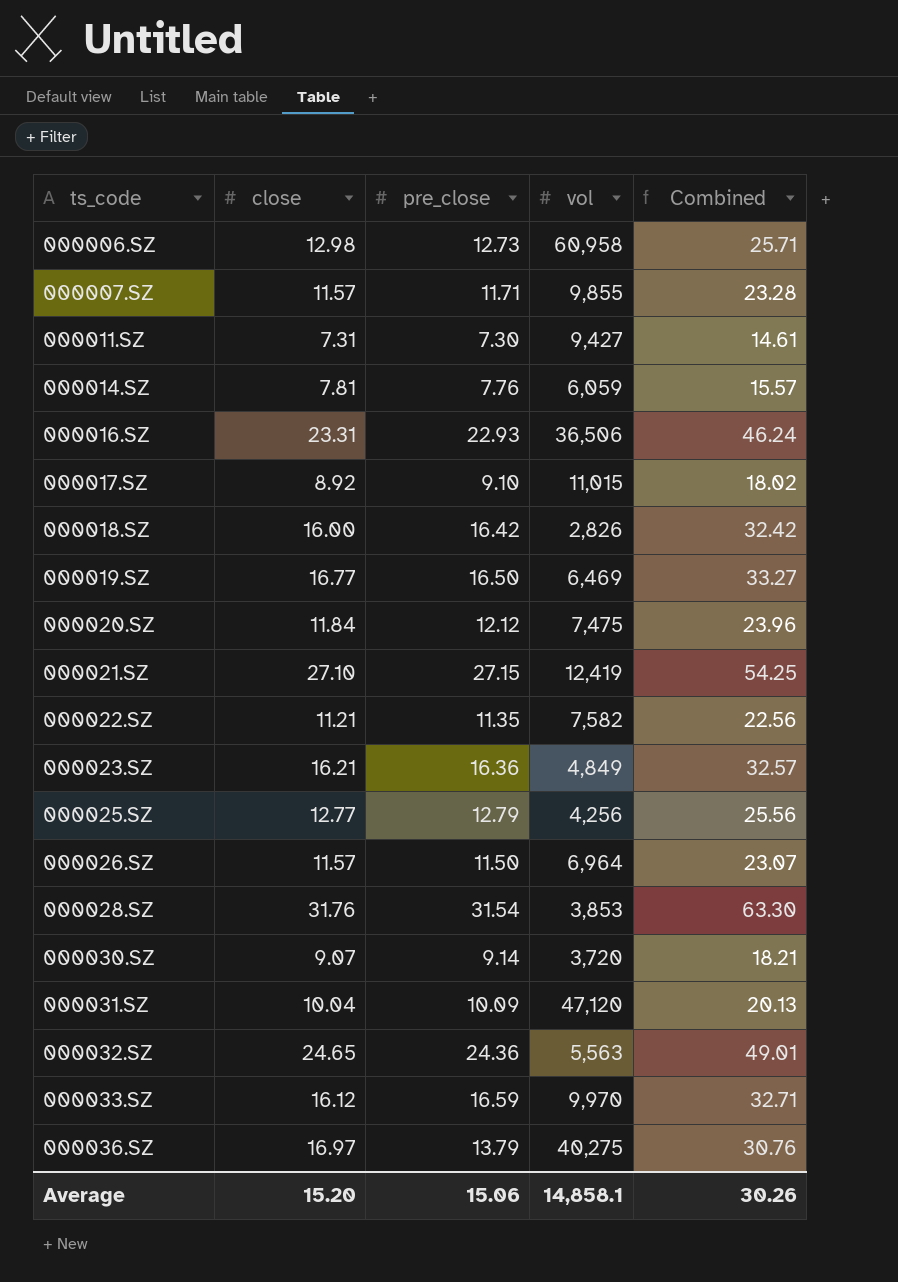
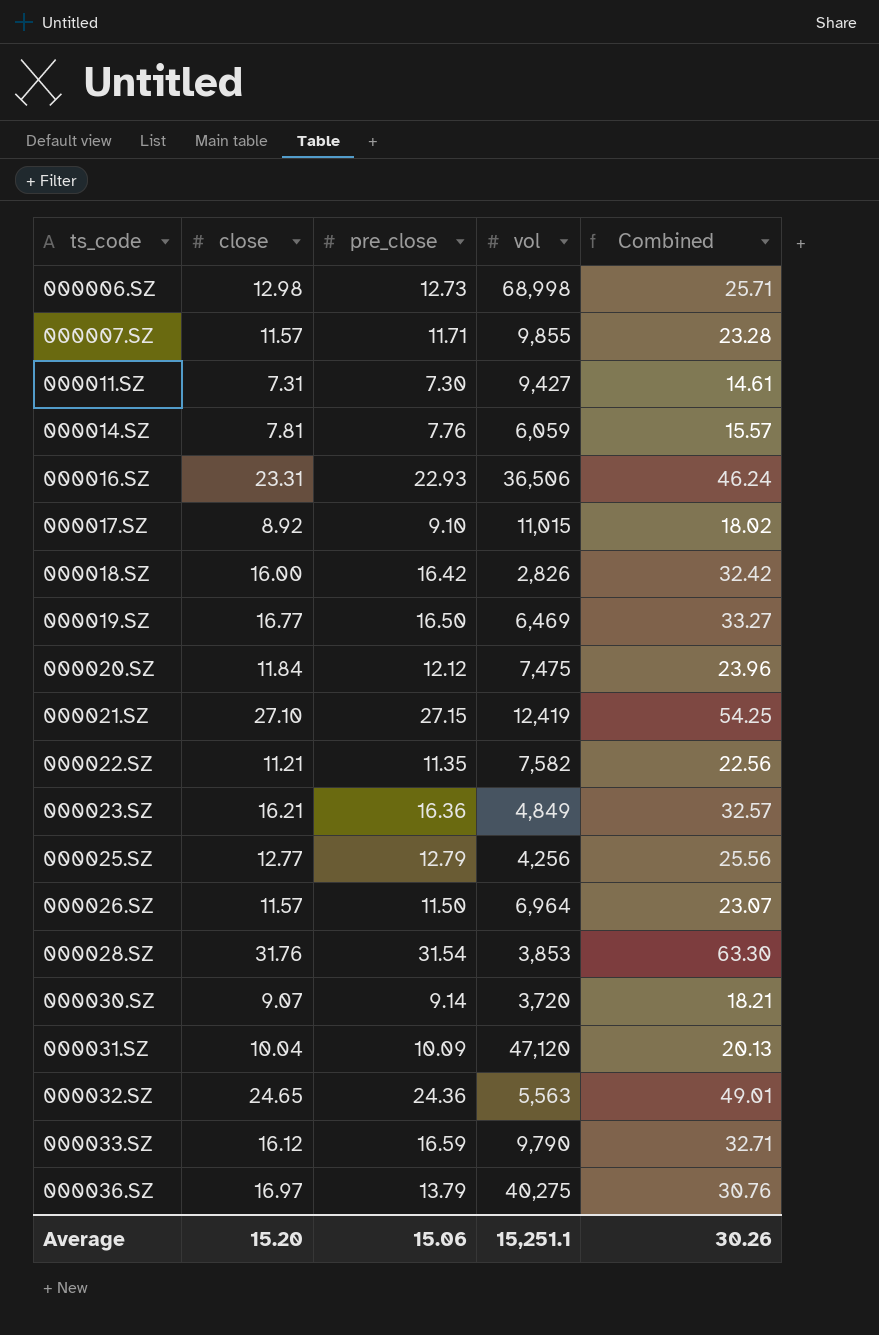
000006.SZ | vol: 60,958 -> 68,998
000033.SZ | vol: 9,970 -> 9,790
Average | vol: 14,858.1 -> 15,251.1

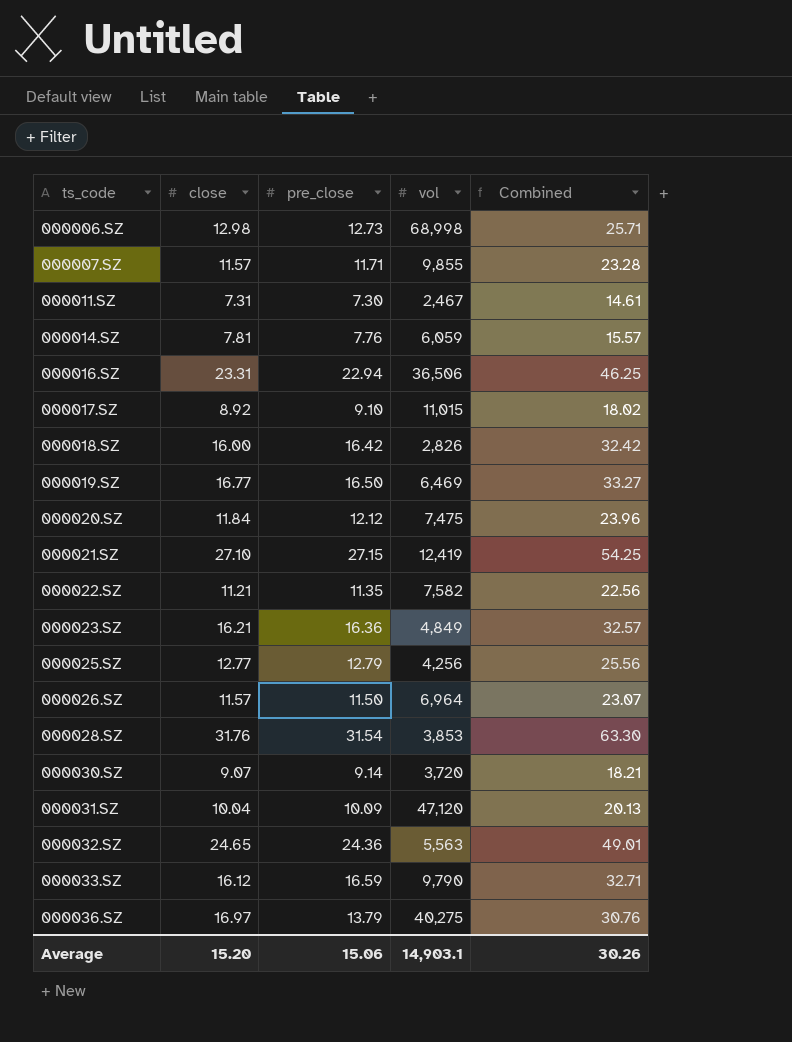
000011.SZ | vol: 9,427 -> 2,467
000016.SZ | pre_close: 22.93 -> 22.94
000016.SZ | Combined: 46.24 -> 46.25
Average | vol: 15,251.1 -> 14,903.1

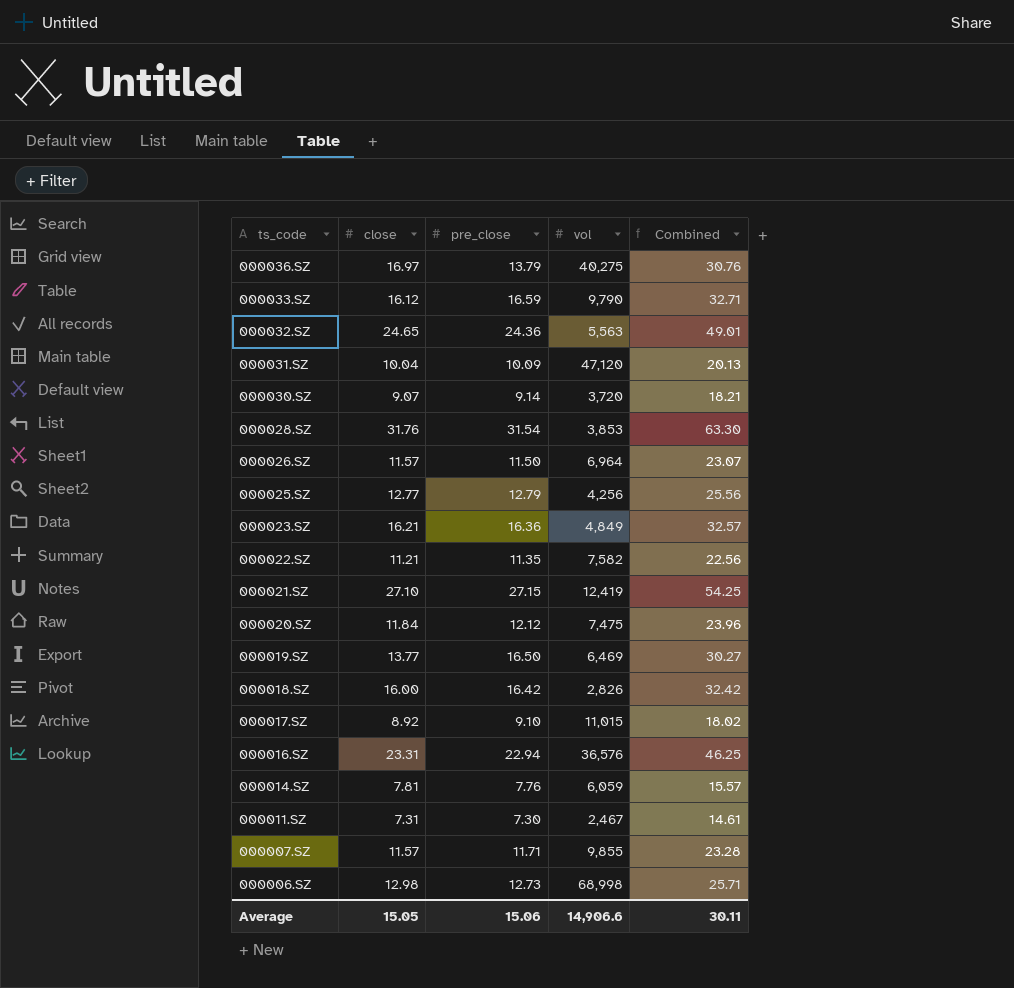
row order: ts_code ascending -> ts_code descending
000019.SZ | close: 16.77 -> 13.77
000019.SZ | Combined: 33.27 -> 30.27
000016.SZ | vol: 36,506 -> 36,576
Average | close: 15.20 -> 15.05
Average | vol: 14,903.1 -> 14,906.6
Average | Combined: 30.26 -> 30.11

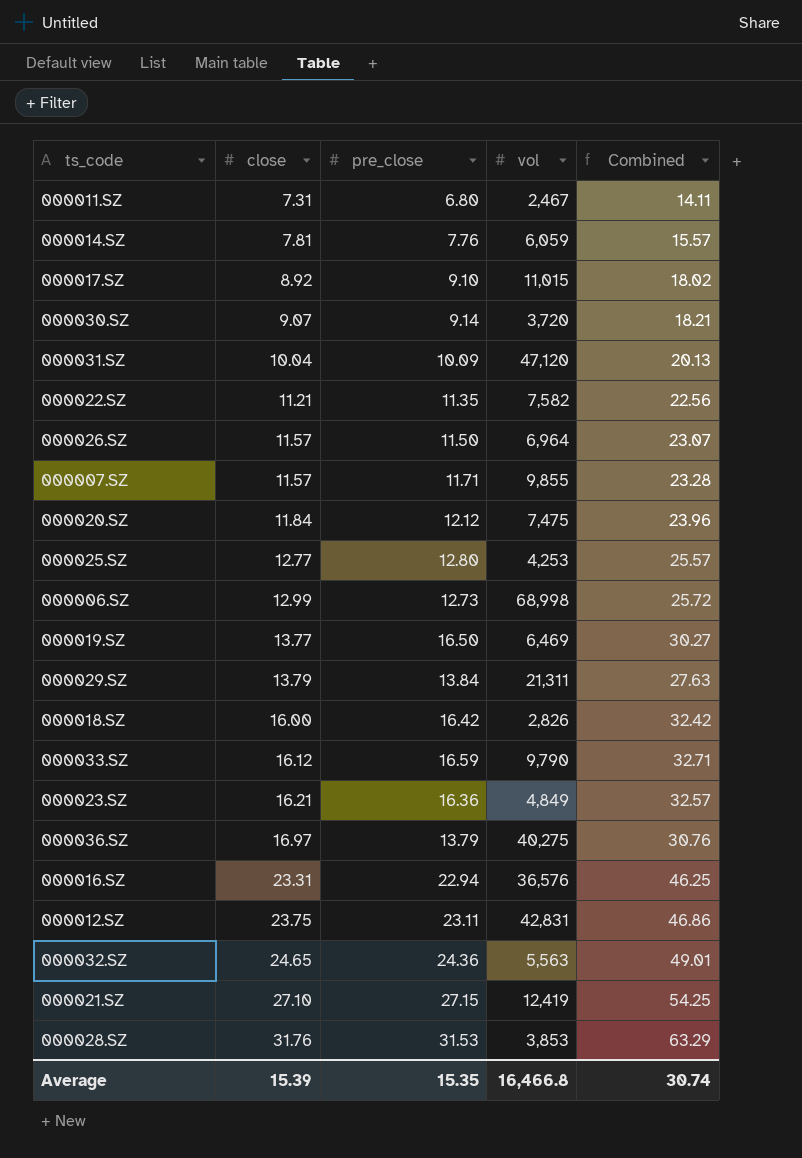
row order: ts_code descending -> close ascending
000011.SZ | pre_close: 7.30 -> 6.80
000011.SZ | Combined: 14.61 -> 14.11
000025.SZ | pre_close: 12.79 -> 12.80
000025.SZ | vol: 4,256 -> 4,253
000025.SZ | Combined: 25.56 -> 25.57
000006.SZ | close: 12.98 -> 12.99
000006.SZ | Combined: 25.71 -> 25.72
row 000029.SZ: none -> 13.79 | 13.84 | 21,311 | 27.63
row 000012.SZ: none -> 23.75 | 23.11 | 42,831 | 46.86
000028.SZ | pre_close: 31.54 -> 31.53
000028.SZ | Combined: 63.30 -> 63.29
Average | close: 15.05 -> 15.39
Average | pre_close: 15.06 -> 15.35
Average | vol: 14,906.6 -> 16,466.8
Average | Combined: 30.11 -> 30.74

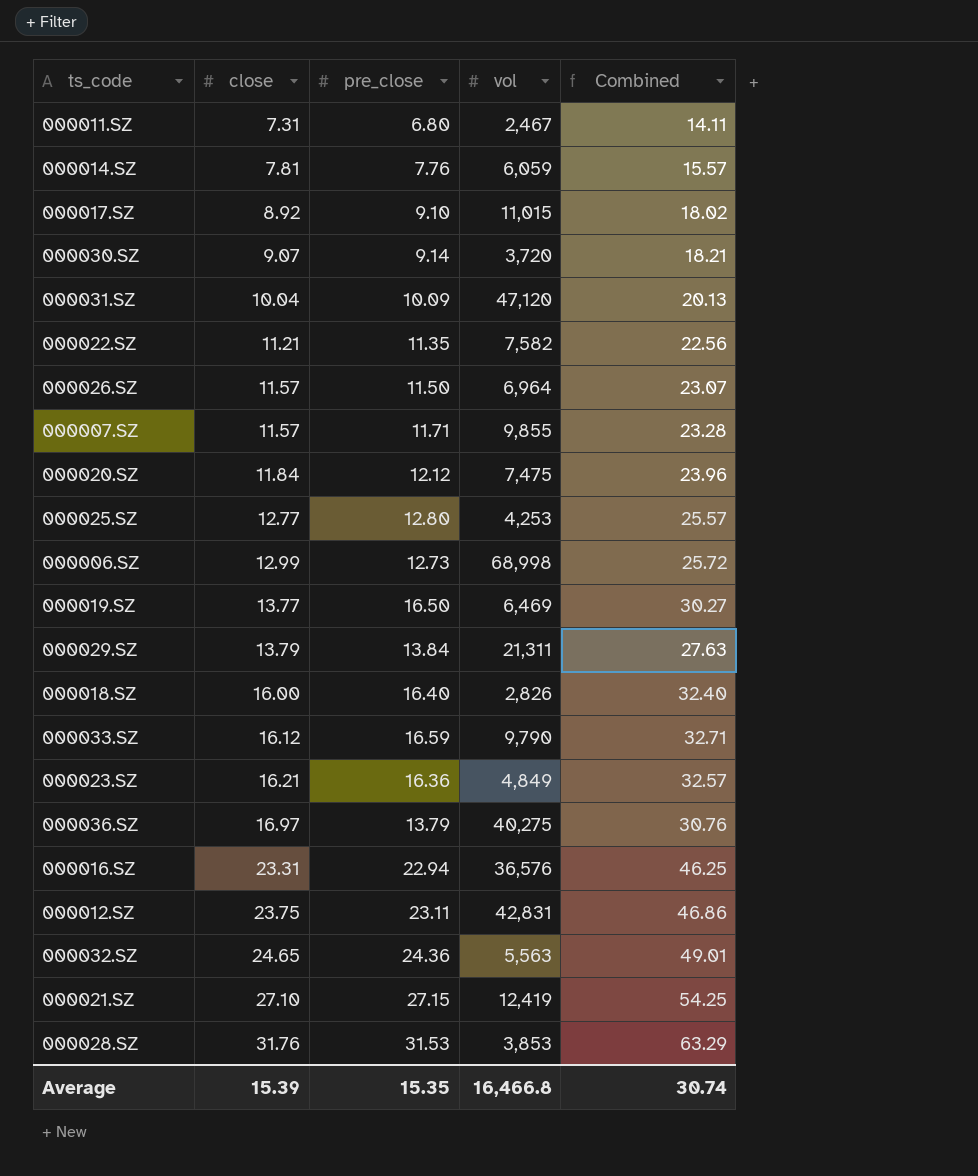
000018.SZ | pre_close: 16.42 -> 16.40
000018.SZ | Combined: 32.42 -> 32.40

